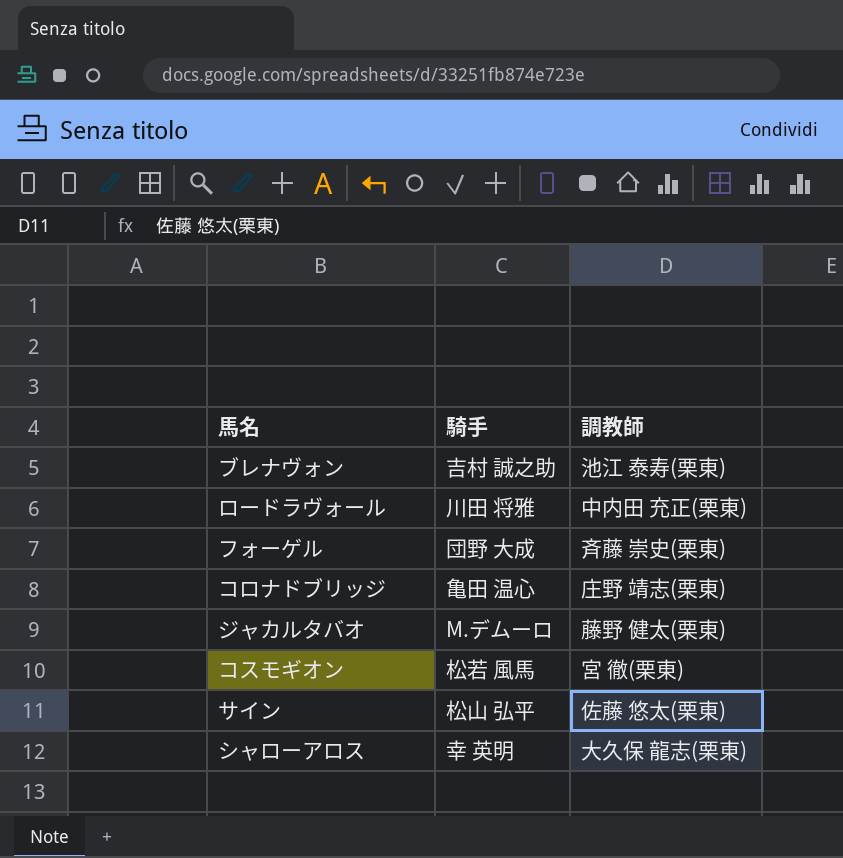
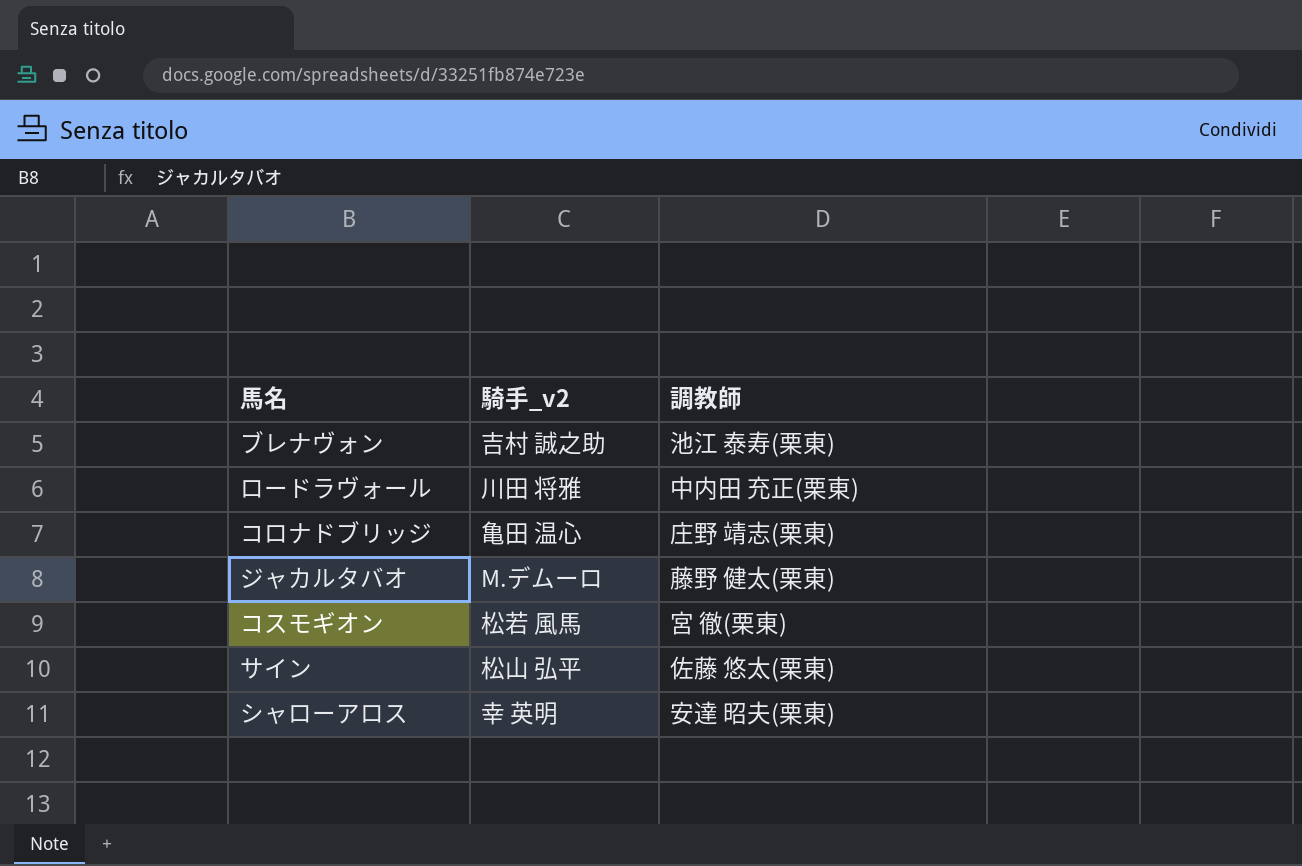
column name: 騎手 -> 騎手_v2
row フォーゲル: 団野 大成 | 斉藤 崇史(栗東) -> none
シャローアロス | 調教師: 大久保 龍志(栗東) -> 安達 昭夫(栗東)

